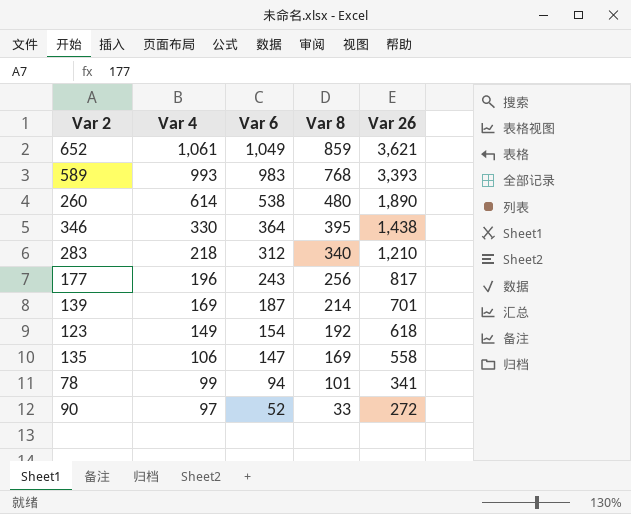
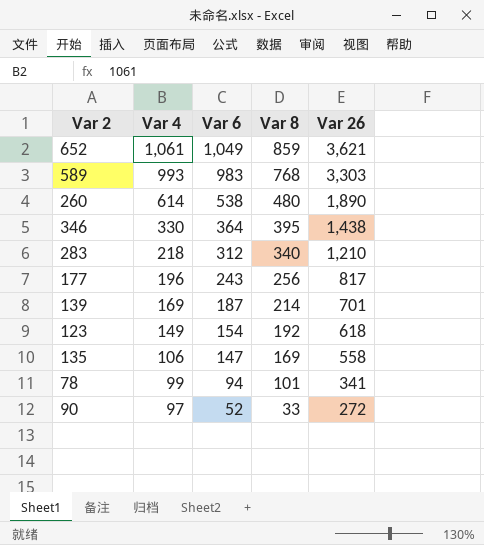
589 | Var 26: 3,393 -> 3,303

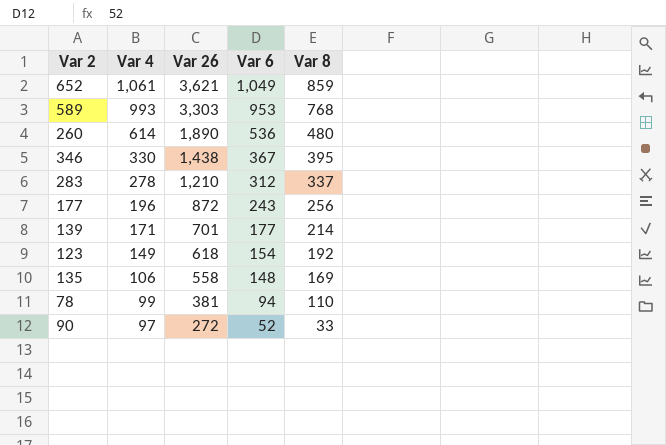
column Var 26 | position: 5 -> 3
589 | Var 6: 983 -> 953
260 | Var 6: 538 -> 536
346 | Var 6: 364 -> 367
283 | Var 4: 218 -> 278
283 | Var 8: 340 -> 337
177 | Var 26: 817 -> 872
139 | Var 4: 169 -> 171
139 | Var 6: 187 -> 177
135 | Var 6: 147 -> 148
78 | Var 26: 341 -> 381
78 | Var 8: 101 -> 110

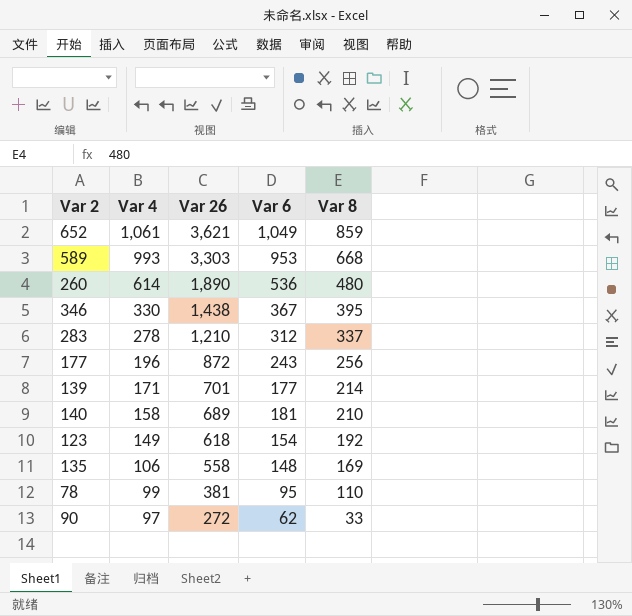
589 | Var 8: 768 -> 668
row 140: none -> 158 | 689 | 181 | 210
78 | Var 6: 94 -> 95
90 | Var 6: 52 -> 62

